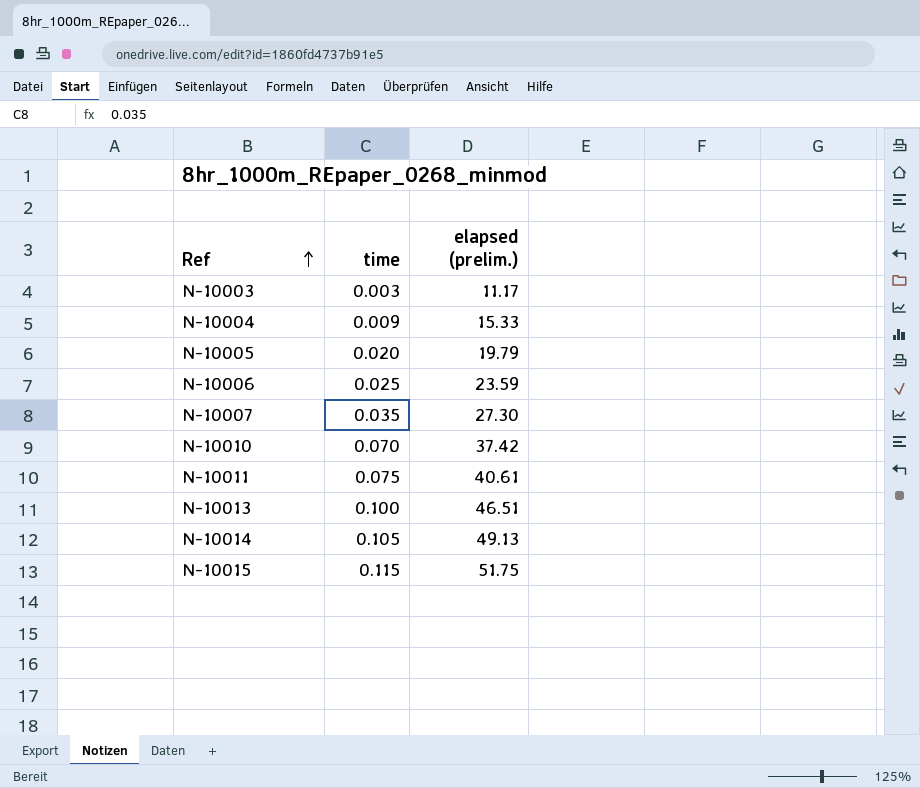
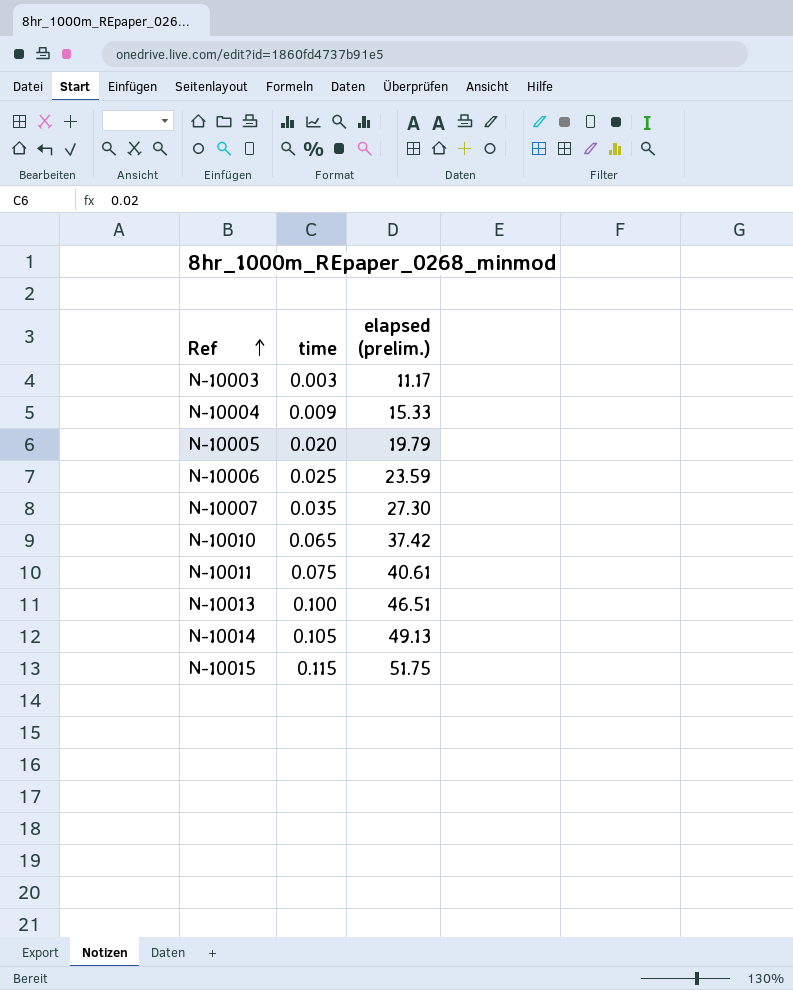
N-10010 | time: 0.070 -> 0.065

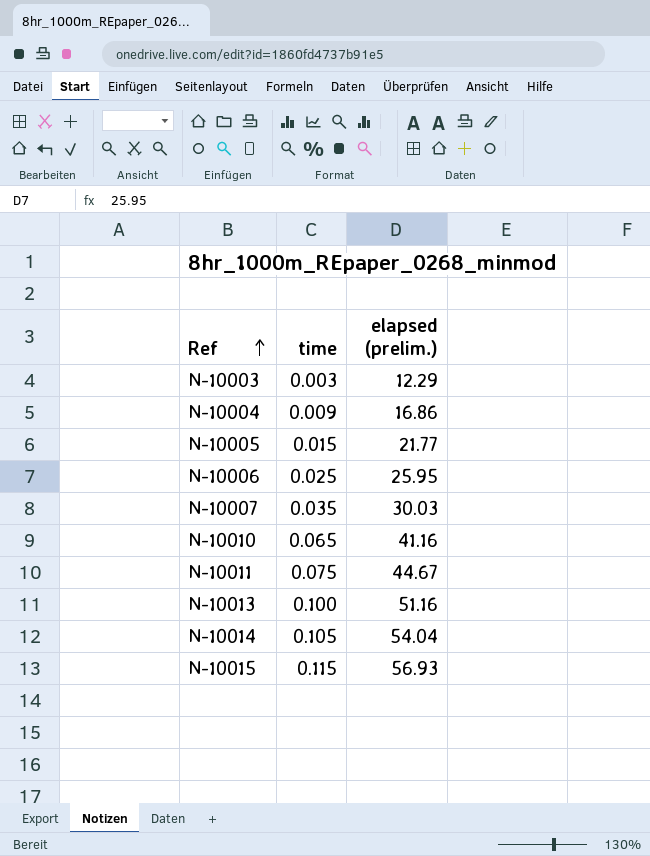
N-10003 | elapsed (prelim.): 11.17 -> 12.29
N-10004 | elapsed (prelim.): 15.33 -> 16.86
N-10005 | time: 0.020 -> 0.015
N-10005 | elapsed (prelim.): 19.79 -> 21.77
N-10006 | elapsed (prelim.): 23.59 -> 25.95
N-10007 | elapsed (prelim.): 27.30 -> 30.03
N-10010 | elapsed (prelim.): 37.42 -> 41.16
N-10011 | elapsed (prelim.): 40.61 -> 44.67
N-10013 | elapsed (prelim.): 46.51 -> 51.16
N-10014 | elapsed (prelim.): 49.13 -> 54.04
N-10015 | elapsed (prelim.): 51.75 -> 56.93

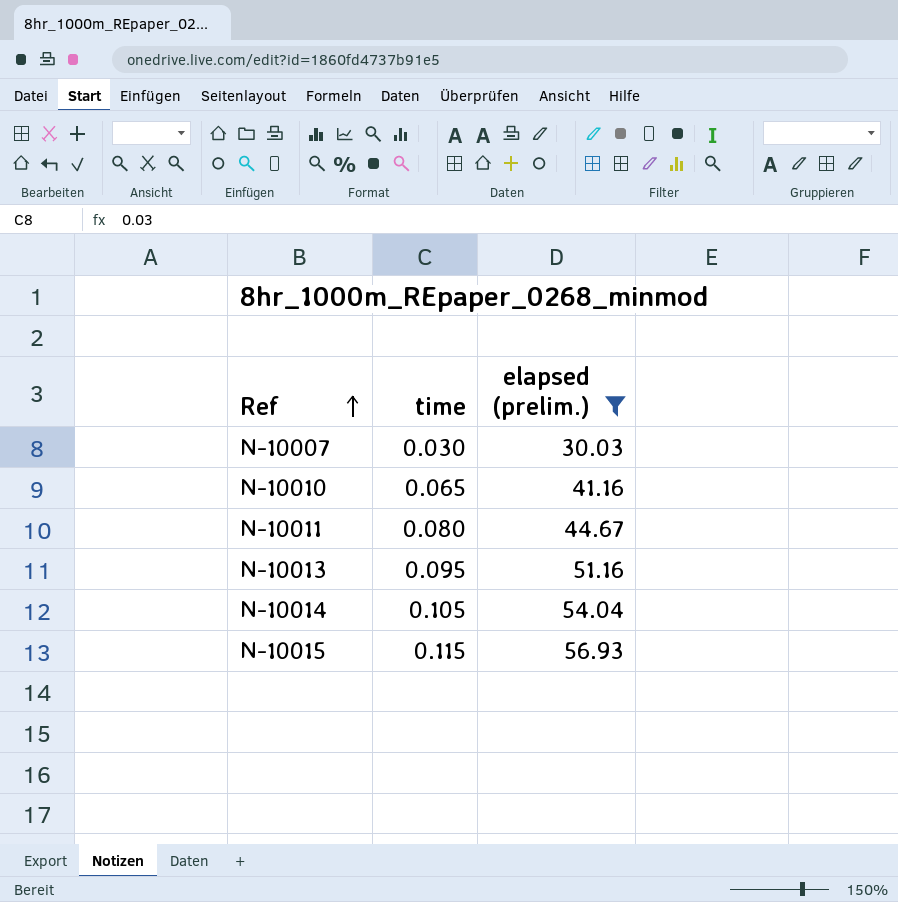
filter: none -> elapsed (prelim.) >= 30.03
N-10007 | time: 0.035 -> 0.030
N-10011 | time: 0.075 -> 0.080
N-10013 | time: 0.100 -> 0.095

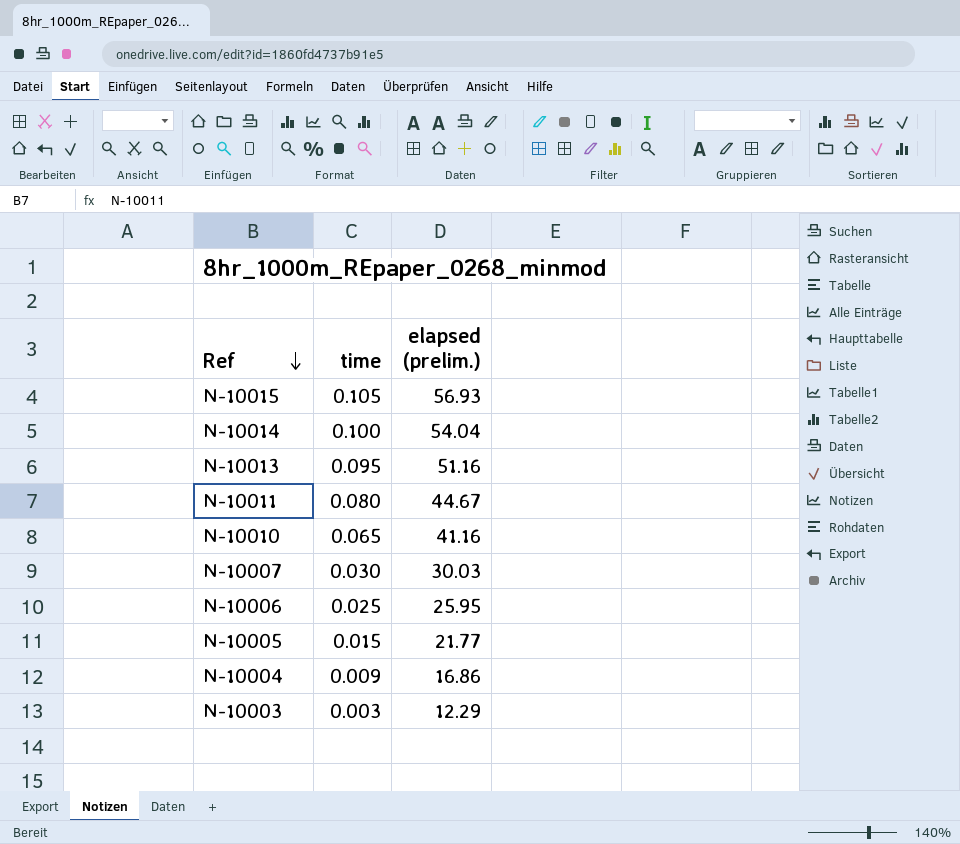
filter: elapsed (prelim.) >= 30.03 -> none
row order: Ref ascending -> Ref descending
N-10015 | time: 0.115 -> 0.105
N-10014 | time: 0.105 -> 0.100

